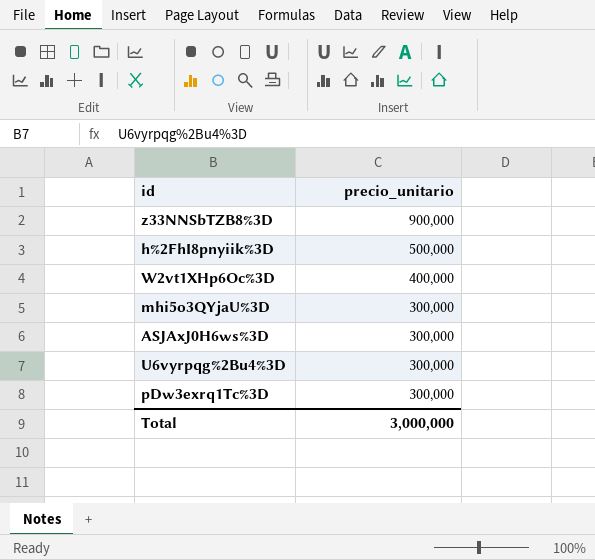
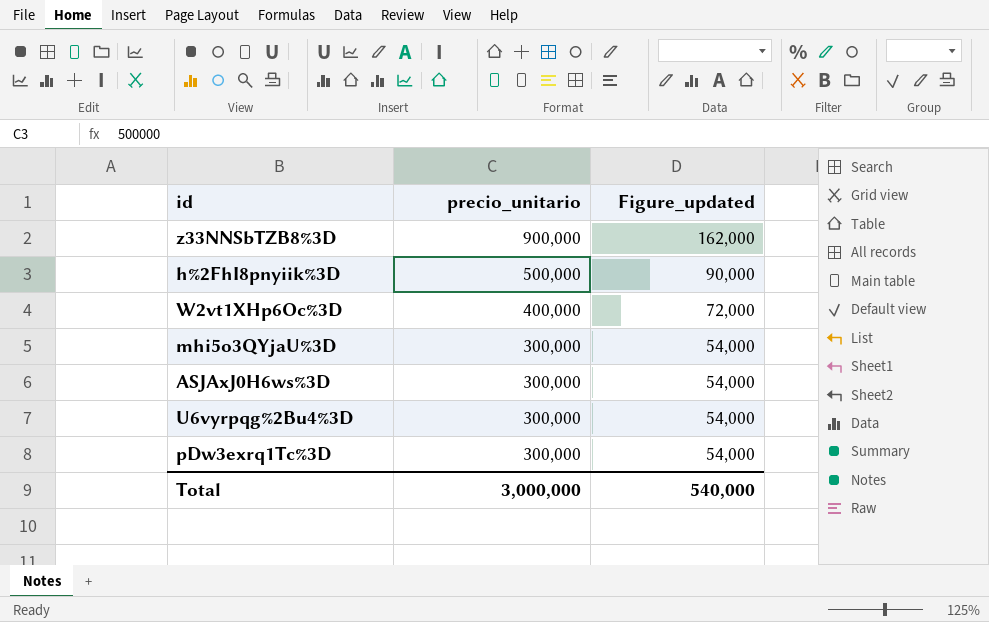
column Figure_updated | formula: none -> [precio_unitario] * 0.18

